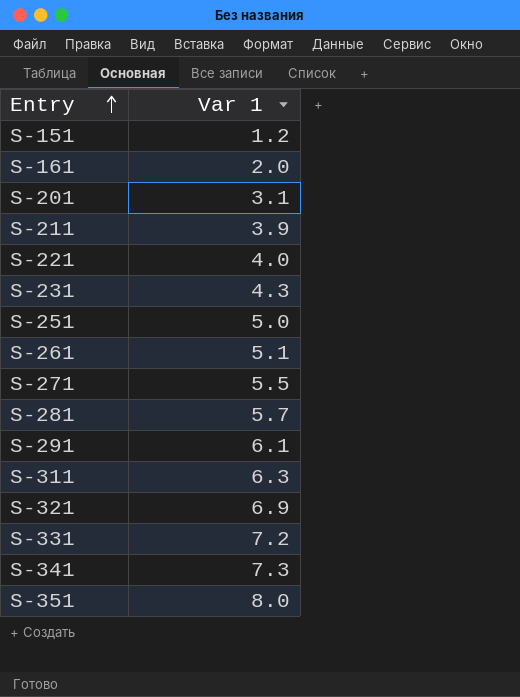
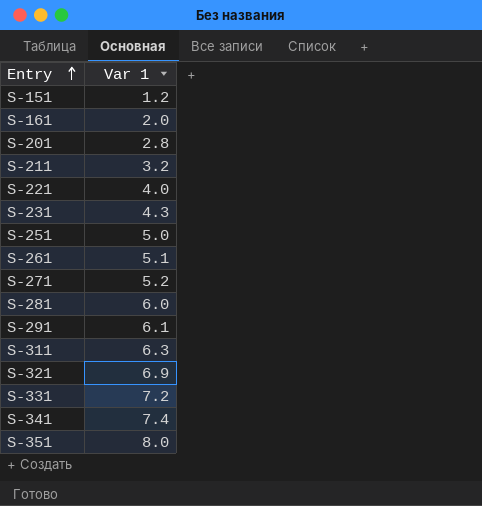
S-201 | Var 1: 3.1 -> 2.8
S-211 | Var 1: 3.9 -> 3.2
S-271 | Var 1: 5.5 -> 5.2
S-281 | Var 1: 5.7 -> 6.0
S-341 | Var 1: 7.3 -> 7.4

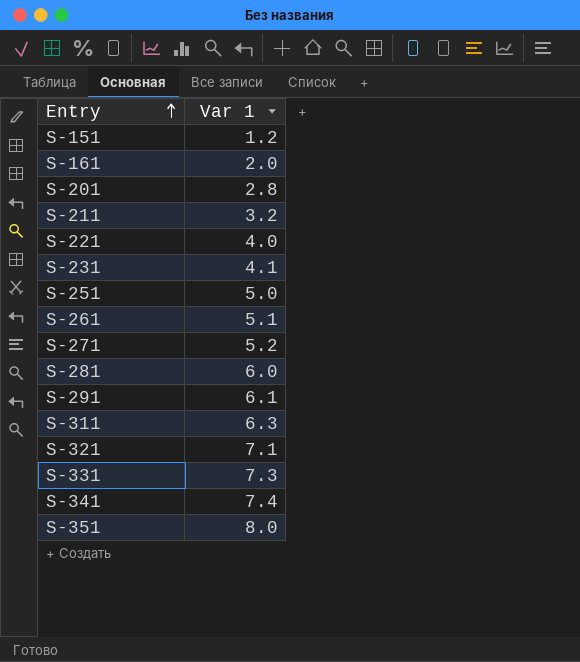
S-231 | Var 1: 4.3 -> 4.1
S-321 | Var 1: 6.9 -> 7.1
S-331 | Var 1: 7.2 -> 7.3

